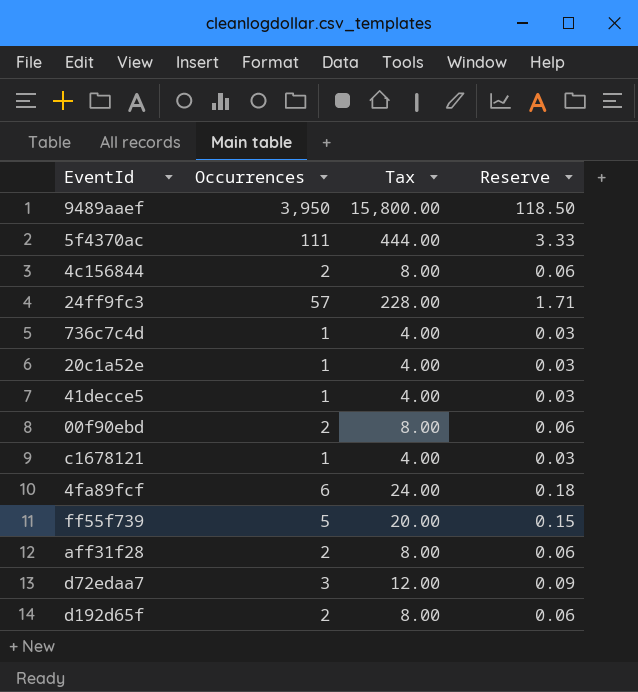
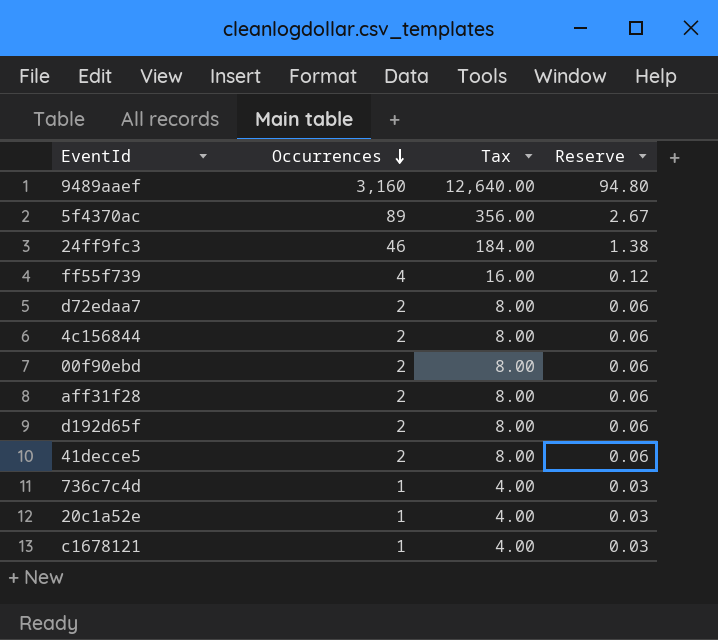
row order: none -> Occurrences descending
row 4fa89fcf: 6 | 24.00 | 0.18 -> none
9489aaef | Occurrences: 3,950 -> 3,160
9489aaef | Tax: 15,800.00 -> 12,640.00
9489aaef | Reserve: 118.50 -> 94.80
5f4370ac | Occurrences: 111 -> 89
5f4370ac | Tax: 444.00 -> 356.00
5f4370ac | Reserve: 3.33 -> 2.67
24ff9fc3 | Occurrences: 57 -> 46
24ff9fc3 | Tax: 228.00 -> 184.00
24ff9fc3 | Reserve: 1.71 -> 1.38
ff55f739 | Occurrences: 5 -> 4
ff55f739 | Tax: 20.00 -> 16.00
ff55f739 | Reserve: 0.15 -> 0.12
d72edaa7 | Occurrences: 3 -> 2
d72edaa7 | Tax: 12.00 -> 8.00
d72edaa7 | Reserve: 0.09 -> 0.06
41decce5 | Occurrences: 1 -> 2
41decce5 | Tax: 4.00 -> 8.00
41decce5 | Reserve: 0.03 -> 0.06

